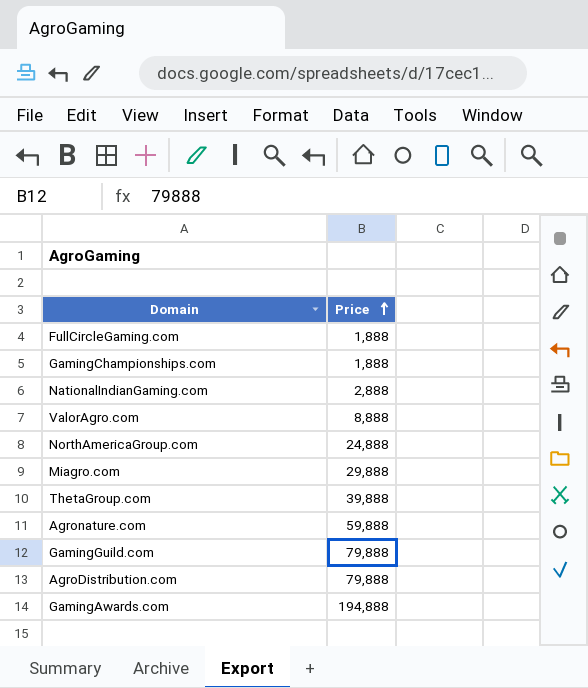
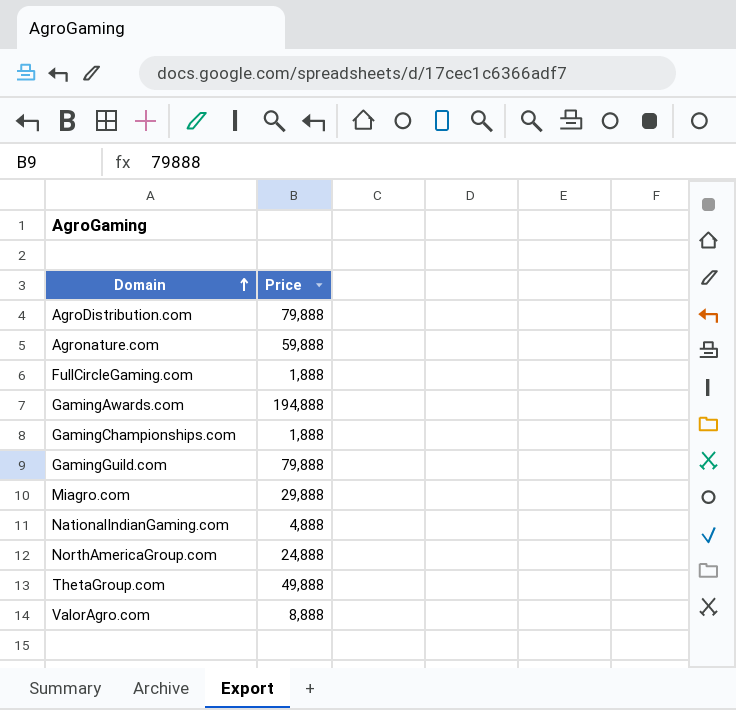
row order: Price ascending -> Domain ascending
NationalIndianGaming.com | Price: 2,888 -> 4,888
ThetaGroup.com | Price: 39,888 -> 49,888

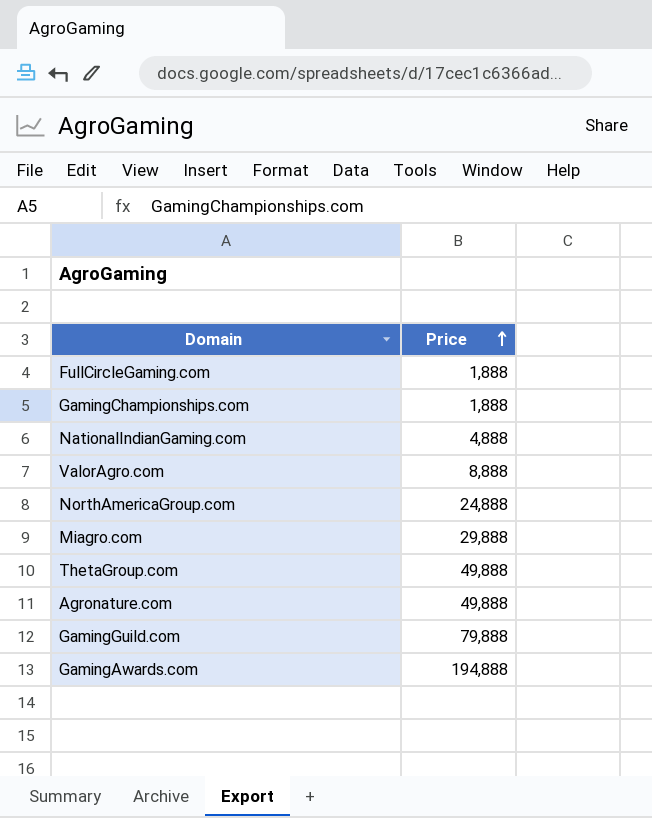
row order: Domain ascending -> Price ascending
row AgroDistribution.com: 79,888 -> none
Agronature.com | Price: 59,888 -> 49,888

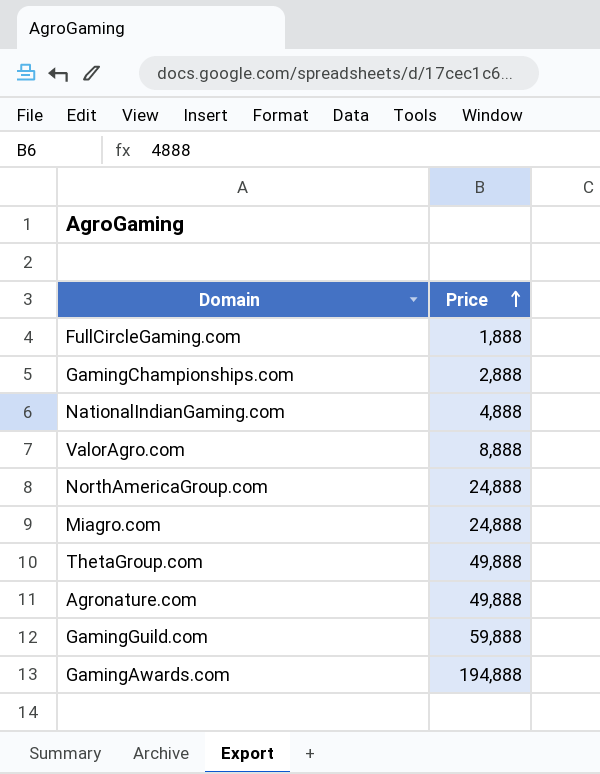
GamingChampionships.com | Price: 1,888 -> 2,888
Miagro.com | Price: 29,888 -> 24,888
GamingGuild.com | Price: 79,888 -> 59,888

